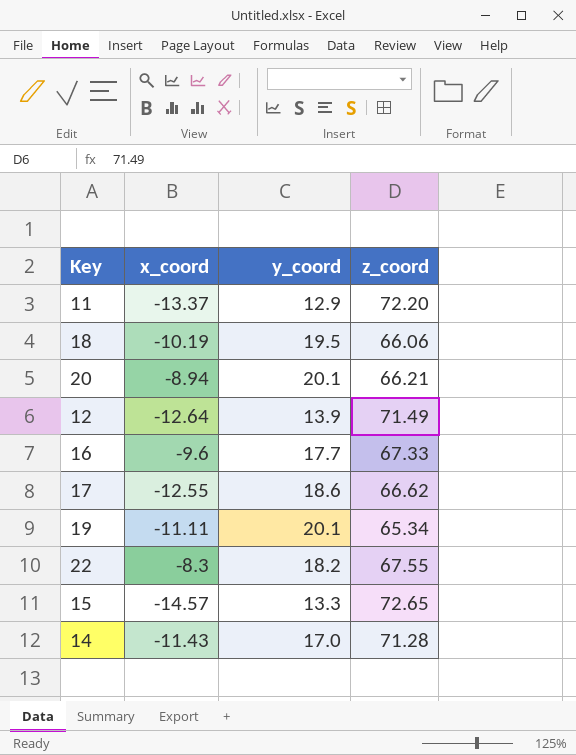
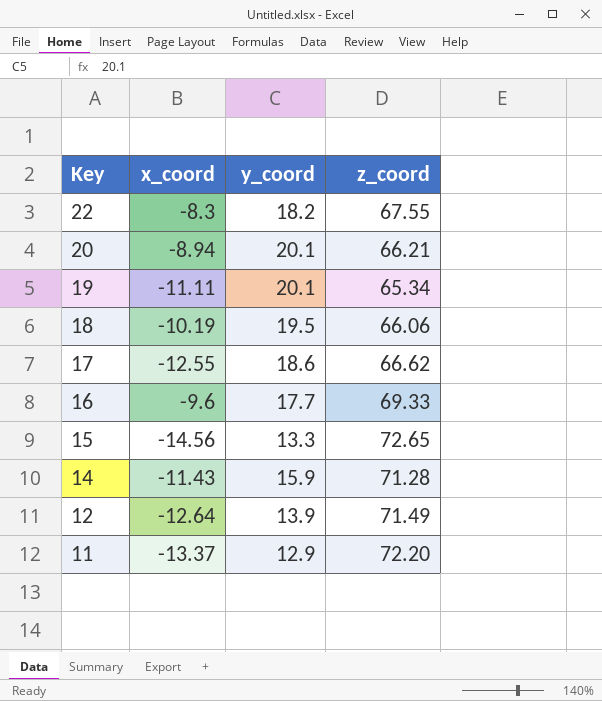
row order: none -> Key descending
16 | z_coord: 67.33 -> 69.33
15 | x_coord: -14.57 -> -14.56
14 | y_coord: 17.0 -> 15.9

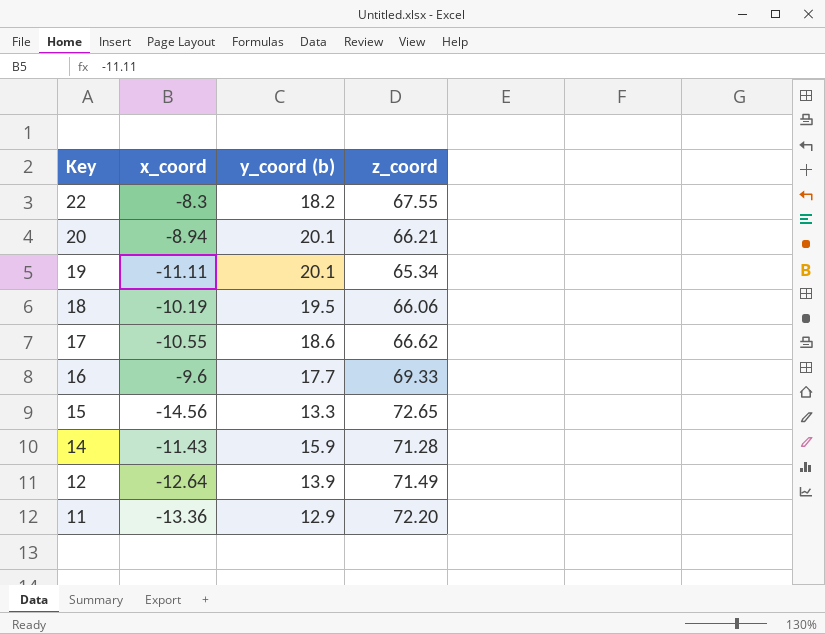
column name: y_coord -> y_coord (b)
17 | x_coord: -12.55 -> -10.55
11 | x_coord: -13.37 -> -13.36

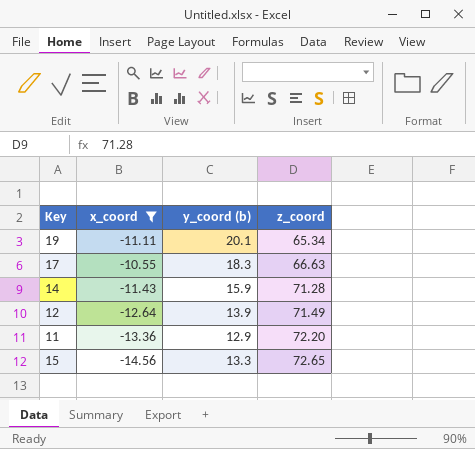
filter: none -> x_coord <= -10.55
row order: Key descending -> z_coord ascending
17 | y_coord (b): 18.6 -> 18.3
17 | z_coord: 66.62 -> 66.63

